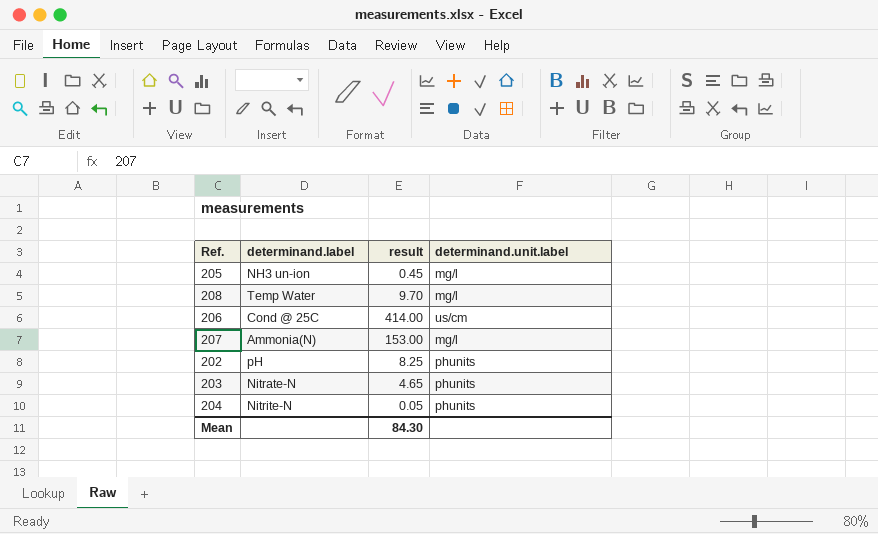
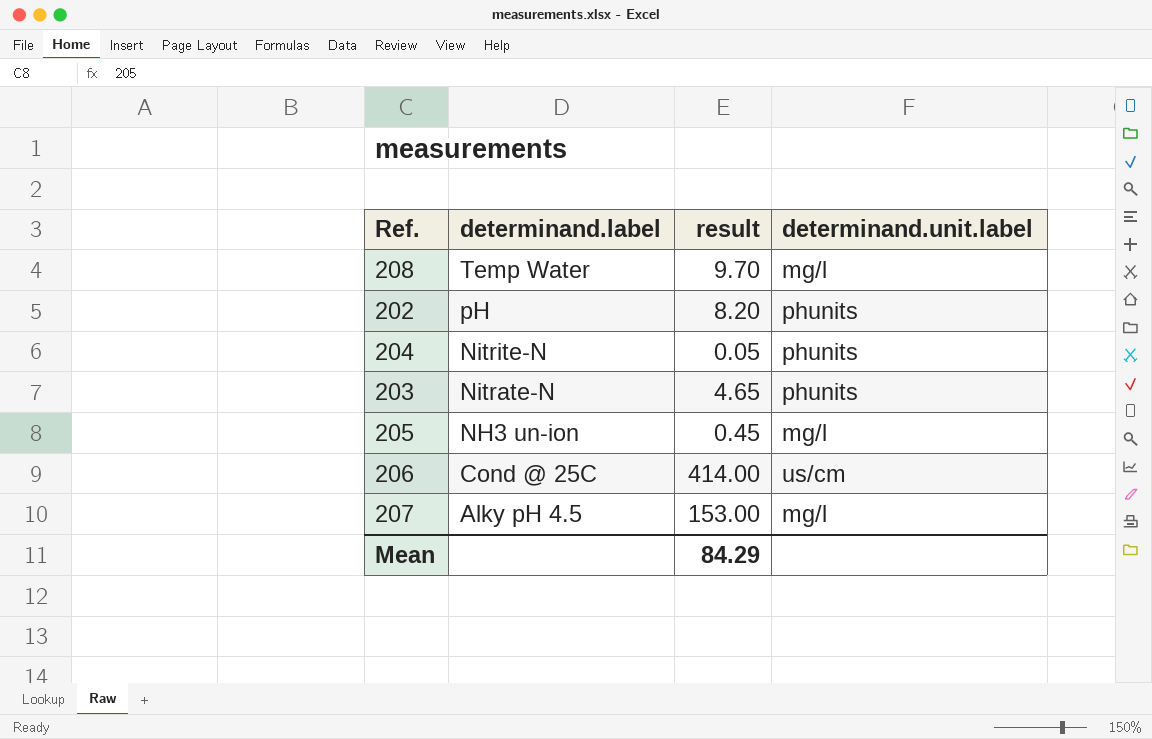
row order: none -> determinand.label descending
202 | result: 8.25 -> 8.20
207 | determinand.label: Ammonia(N) -> Alky pH 4.5
Mean | result: 84.30 -> 84.29

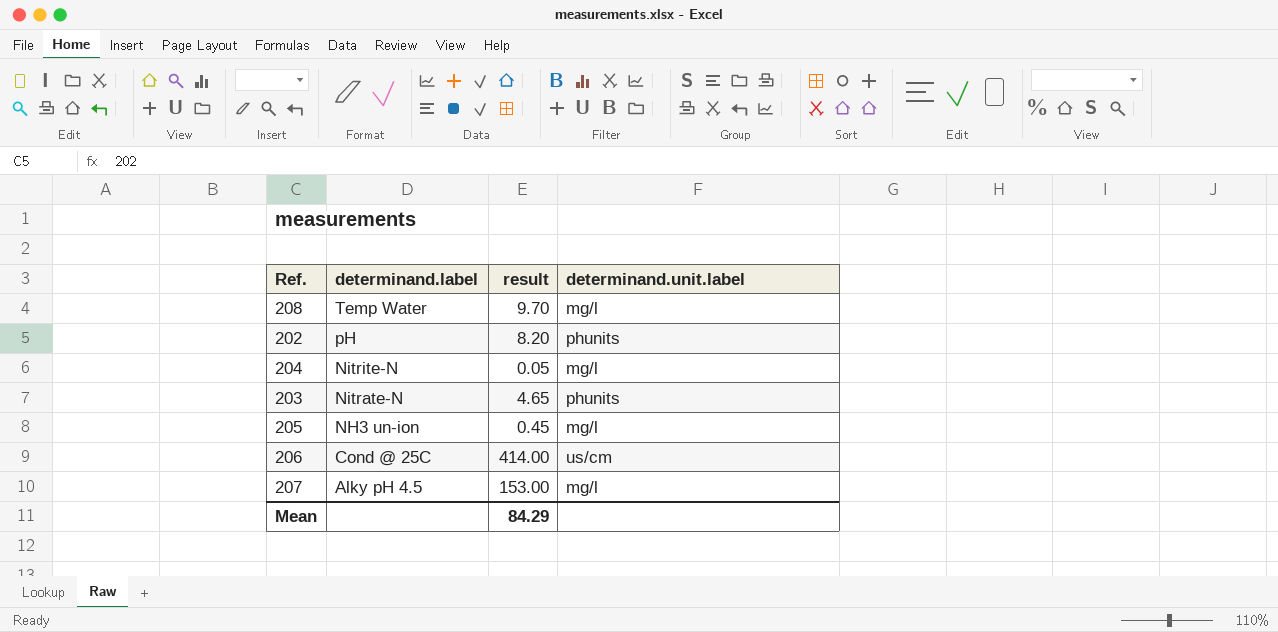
204 | determinand.unit.label: phunits -> mg/l

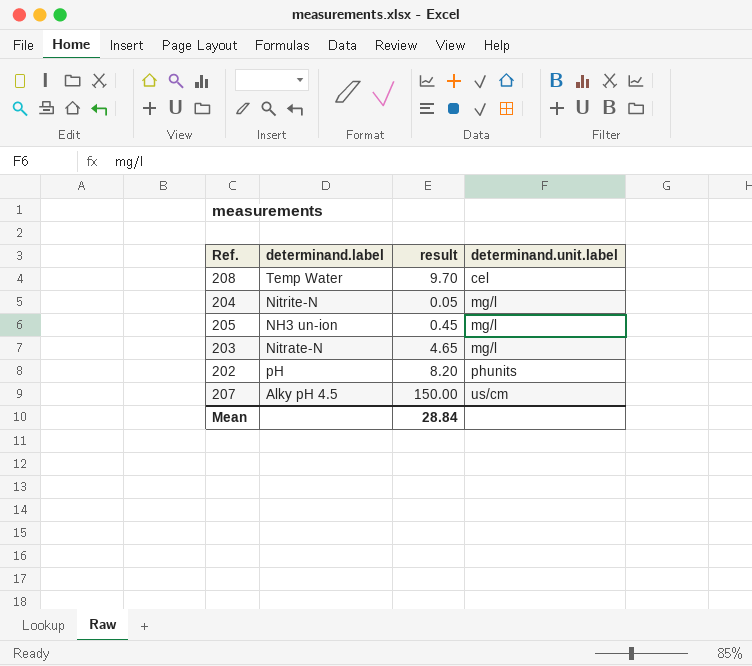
row order: determinand.label descending -> determinand.unit.label ascending
row 206: Cond @ 25C | 414.00 | us/cm -> none
208 | determinand.unit.label: mg/l -> cel
203 | determinand.unit.label: phunits -> mg/l
207 | result: 153.00 -> 150.00
207 | determinand.unit.label: mg/l -> us/cm
Mean | result: 84.29 -> 28.84

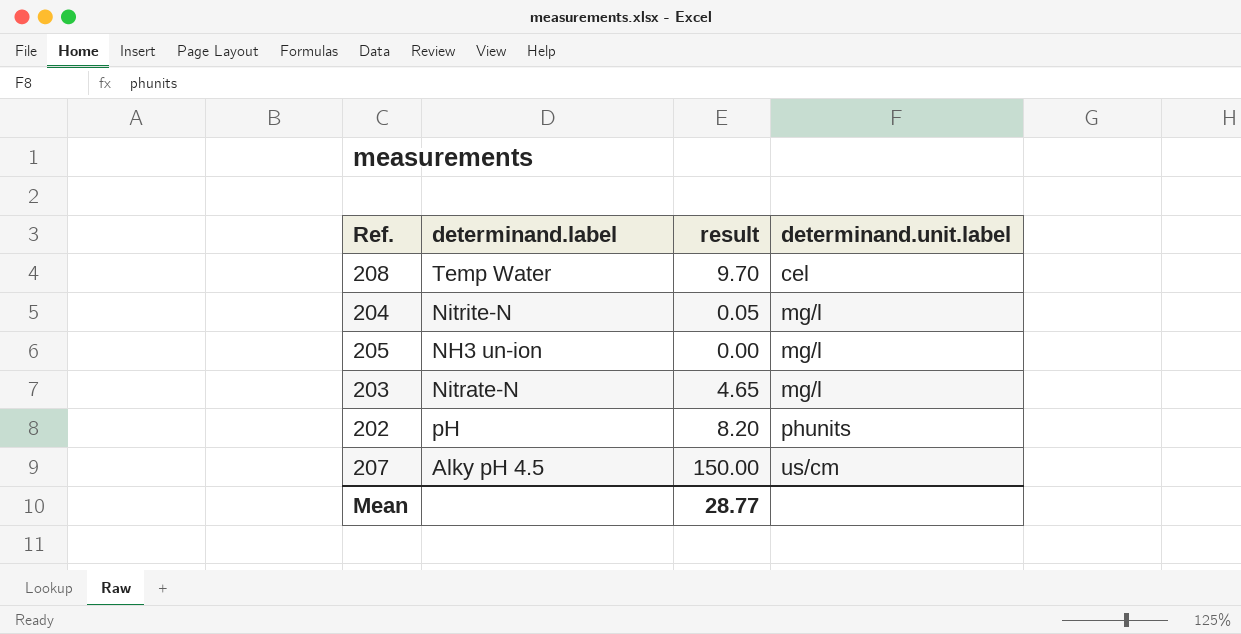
205 | result: 0.45 -> 0.00
Mean | result: 28.84 -> 28.77

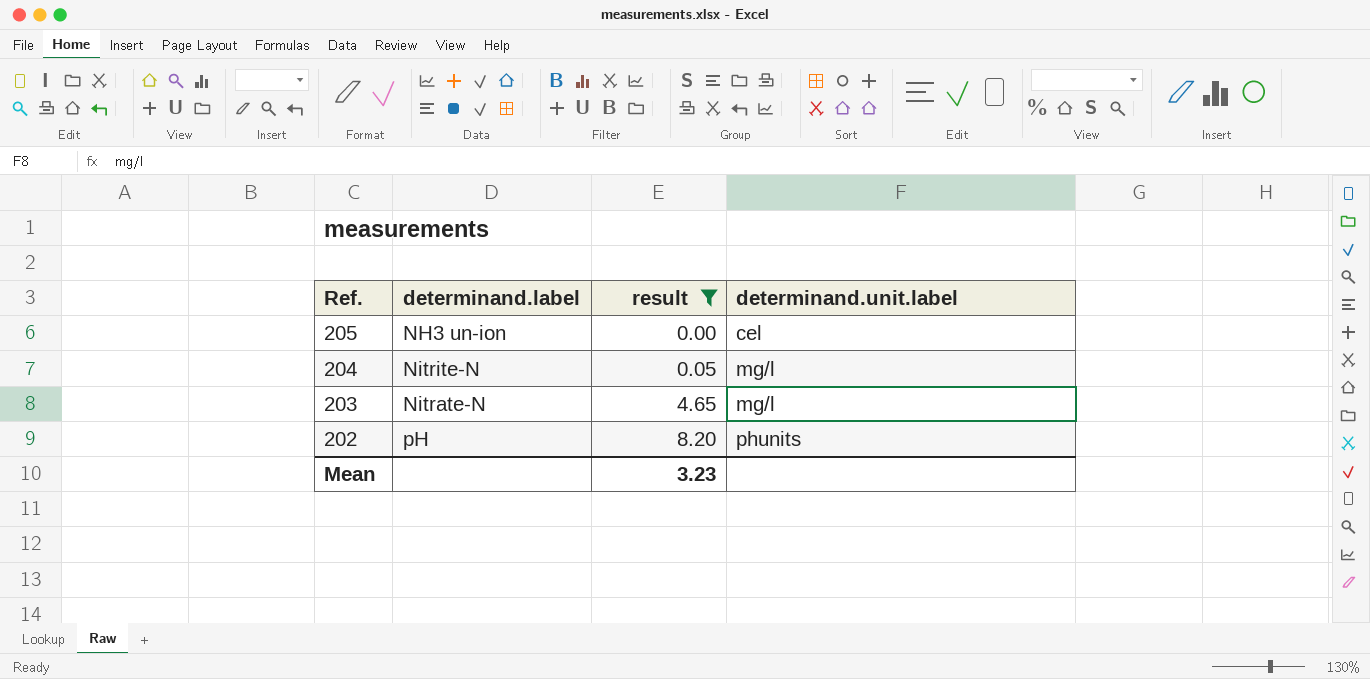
filter: none -> result <= 8.20
row order: determinand.unit.label ascending -> Ref. descending
205 | determinand.unit.label: mg/l -> cel
Mean | result: 28.77 -> 3.23

